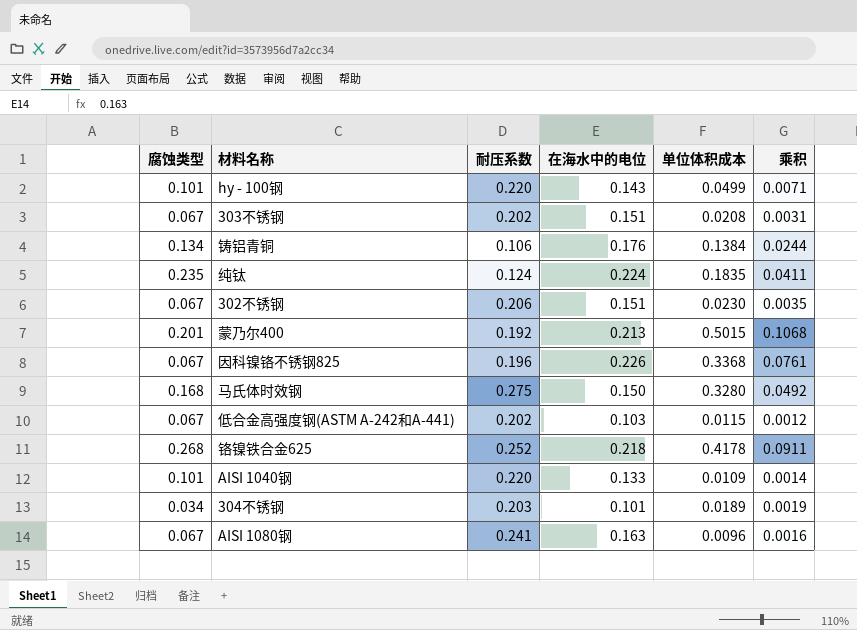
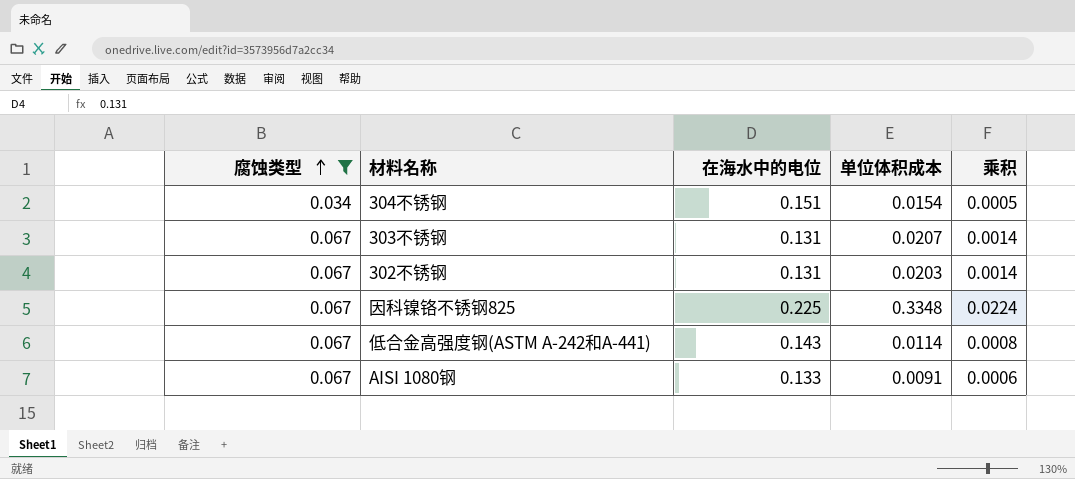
filter: none -> 腐蚀类型 <= 0.067
row order: none -> 腐蚀类型 ascending
column 耐压系数 | position: 3 -> none
column 乘积 | formula: [在海水中的电位] * [单位体积成本] -> [腐蚀类型] * [单位体积成本]
304不锈钢 | 在海水中的电位: 0.101 -> 0.151
304不锈钢 | 单位体积成本: 0.0189 -> 0.0154
303不锈钢 | 在海水中的电位: 0.151 -> 0.131
303不锈钢 | 单位体积成本: 0.0208 -> 0.0207
302不锈钢 | 在海水中的电位: 0.151 -> 0.131
302不锈钢 | 单位体积成本: 0.0230 -> 0.0203
因科镍铬不锈钢825 | 在海水中的电位: 0.226 -> 0.225
因科镍铬不锈钢825 | 单位体积成本: 0.3368 -> 0.3348
低合金高强度钢(ASTM A-242和A-441) | 在海水中的电位: 0.103 -> 0.143
低合金高强度钢(ASTM A-242和A-441) | 单位体积成本: 0.0115 -> 0.0114
AISI 1080钢 | 在海水中的电位: 0.163 -> 0.133
AISI 1080钢 | 单位体积成本: 0.0096 -> 0.0091

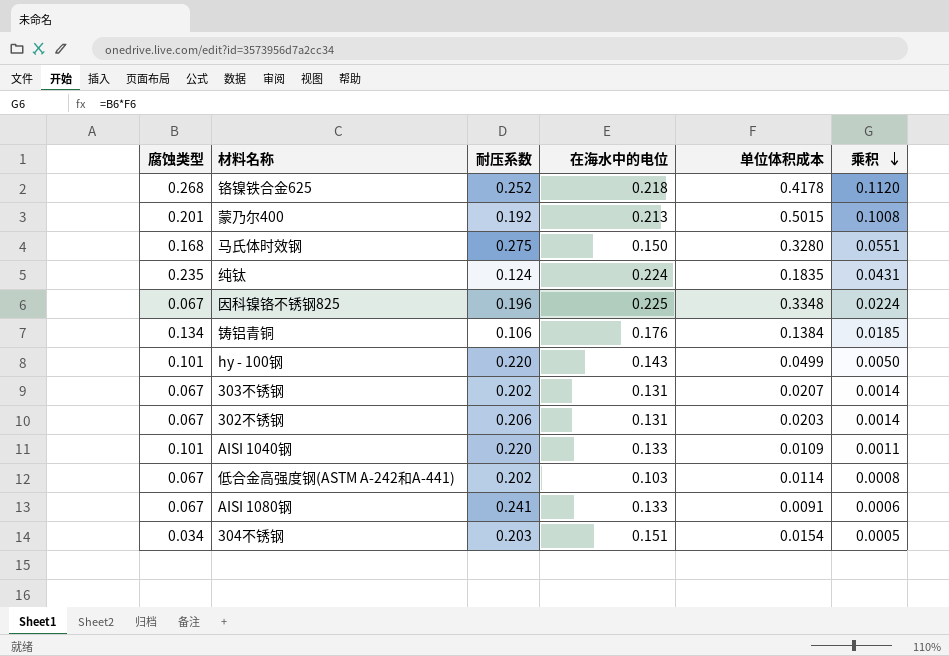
filter: 腐蚀类型 <= 0.067 -> none
row order: 腐蚀类型 ascending -> 乘积 descending
column 耐压系数 | position: none -> 3
低合金高强度钢(ASTM A-242和A-441) | 在海水中的电位: 0.143 -> 0.103

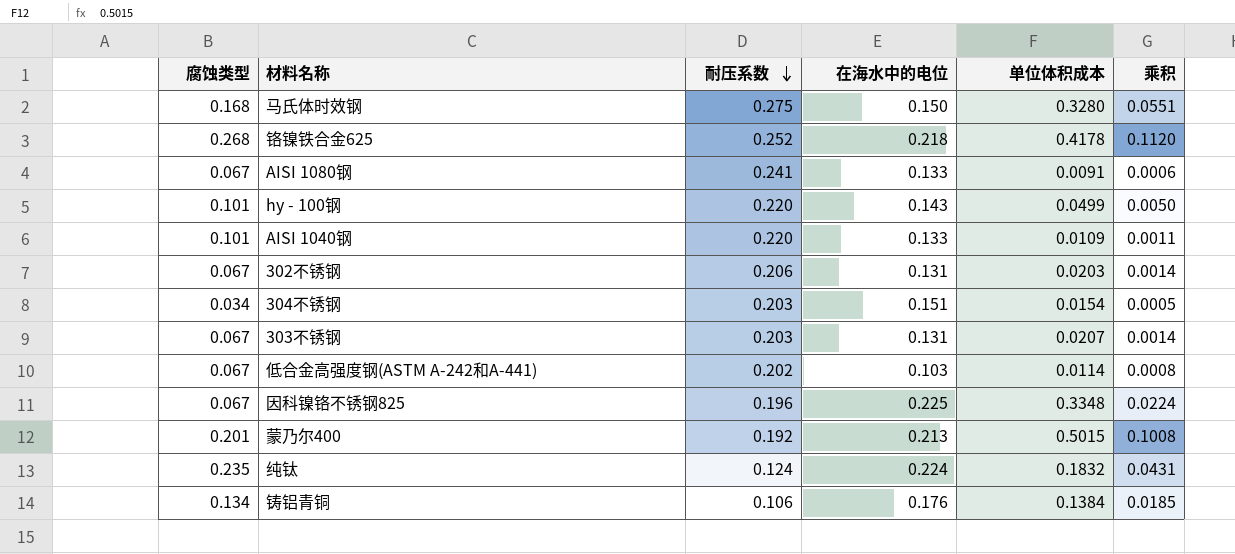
row order: 乘积 descending -> 耐压系数 descending
303不锈钢 | 耐压系数: 0.202 -> 0.203
纯钛 | 单位体积成本: 0.1835 -> 0.1832

